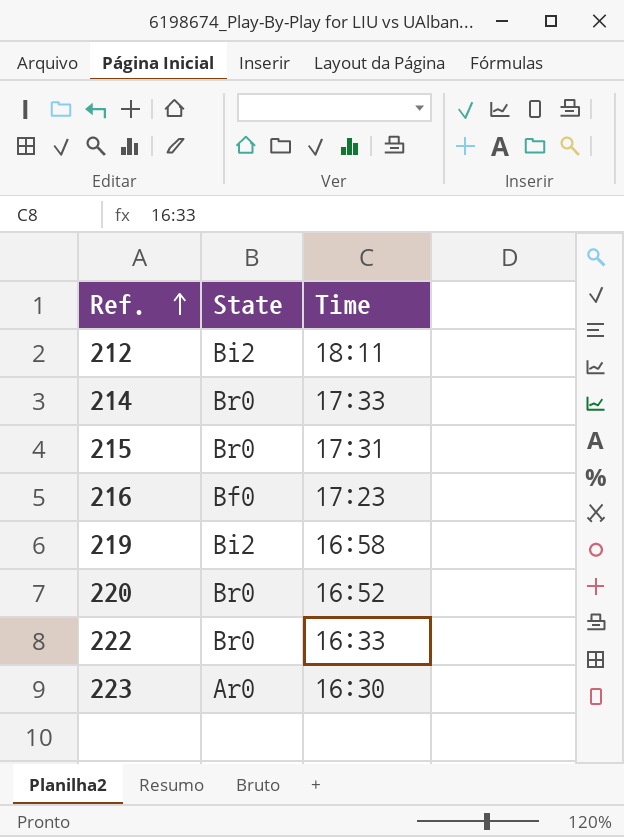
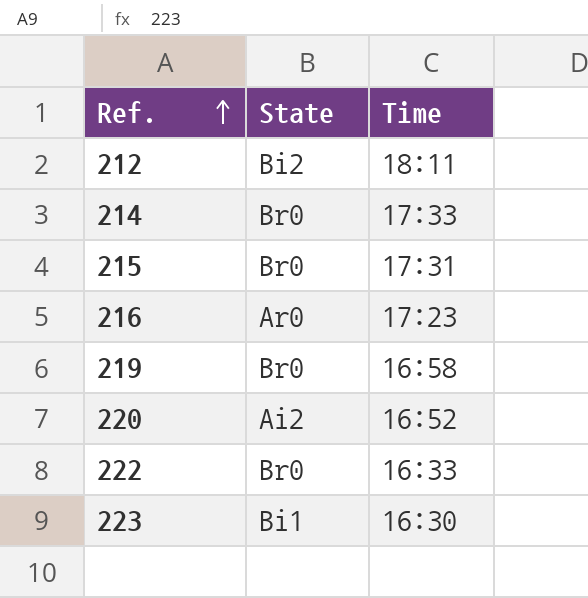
216 | State: Bf0 -> Ar0
219 | State: Bi2 -> Br0
220 | State: Br0 -> Ai2
223 | State: Ar0 -> Bi1

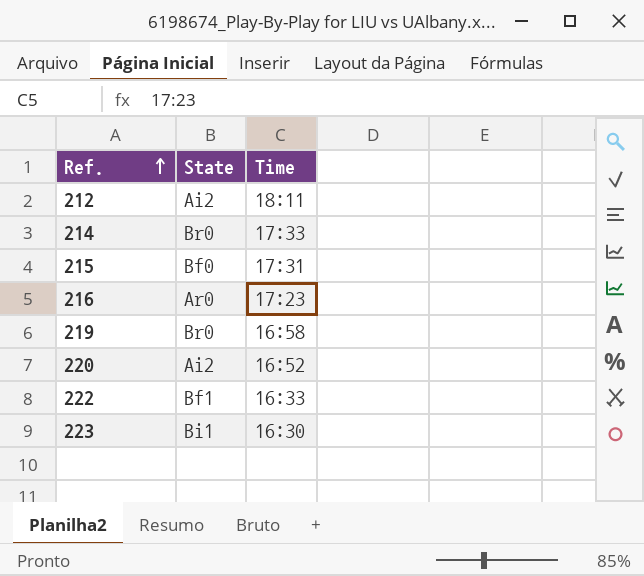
212 | State: Bi2 -> Ai2
215 | State: Br0 -> Bf0
222 | State: Br0 -> Bf1

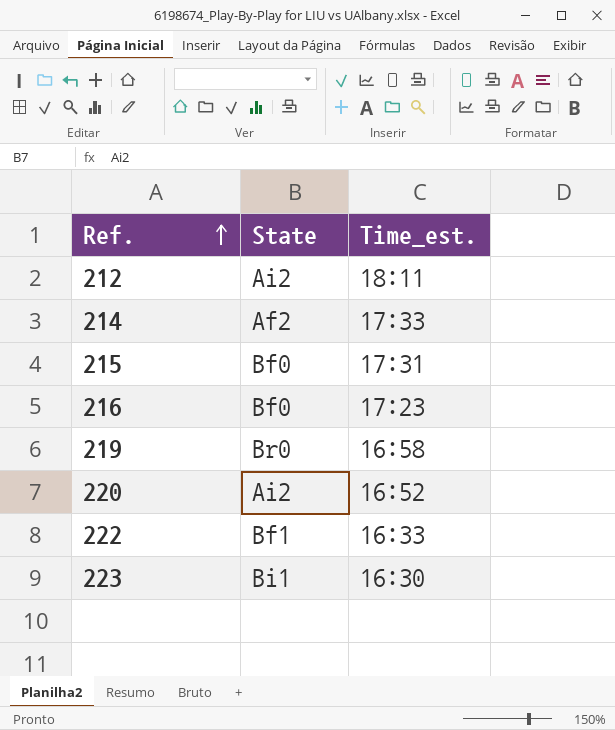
column name: Time -> Time_est.
214 | State: Br0 -> Af2
216 | State: Ar0 -> Bf0

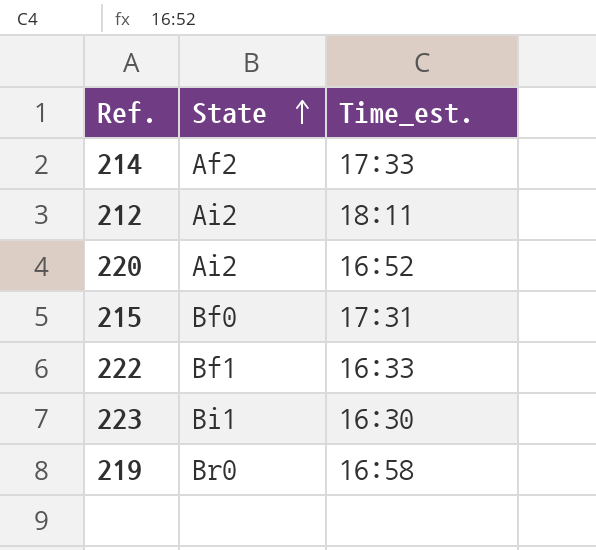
row order: Ref. ascending -> State ascending
row 216: Bf0 | 17:23 -> none

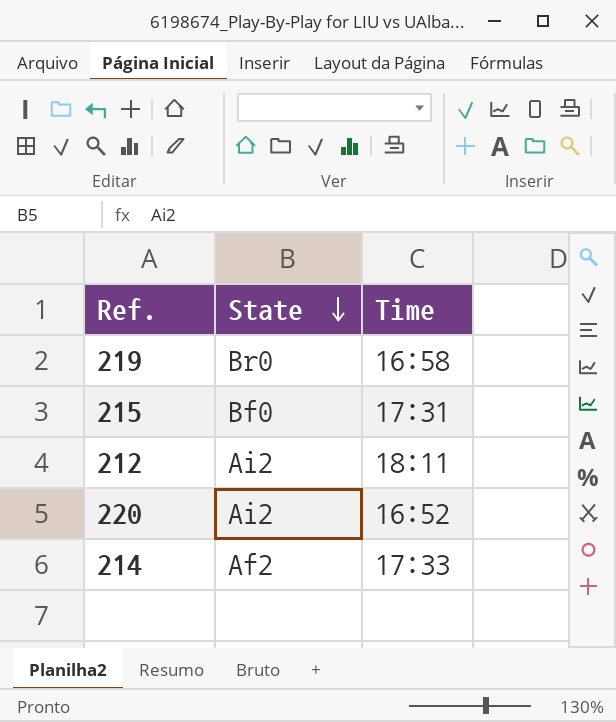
row order: State ascending -> State descending
column name: Time_est. -> Time
row 222: Bf1 | 16:33 -> none
row 223: Bi1 | 16:30 -> none

